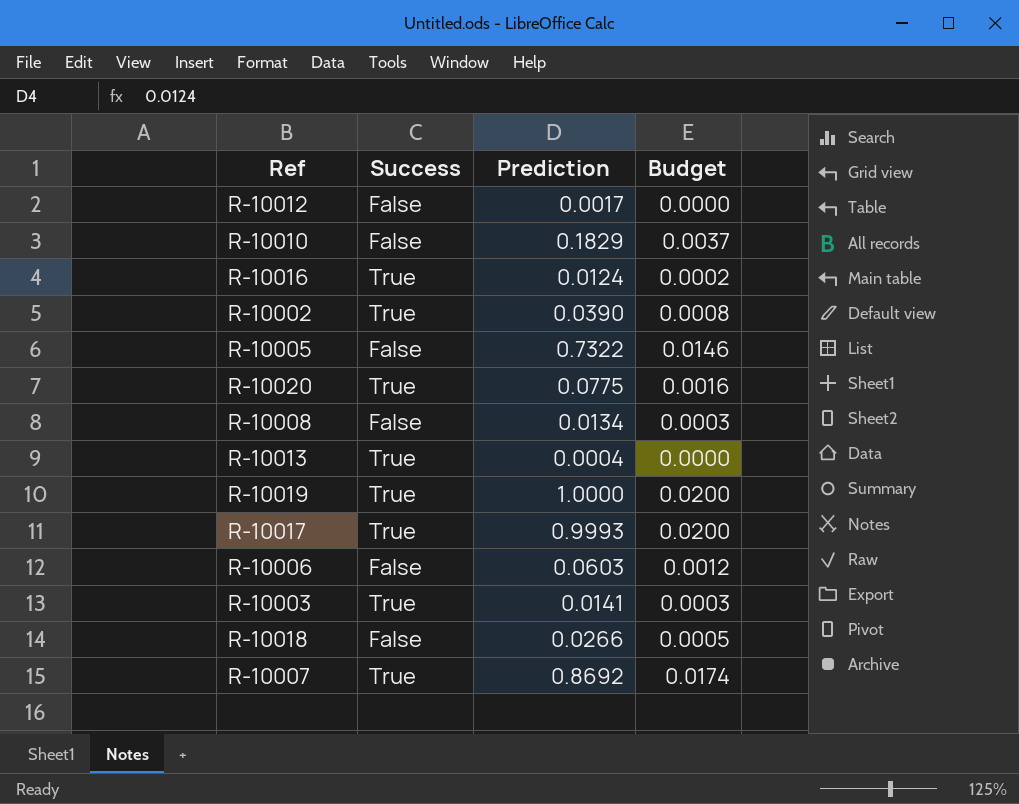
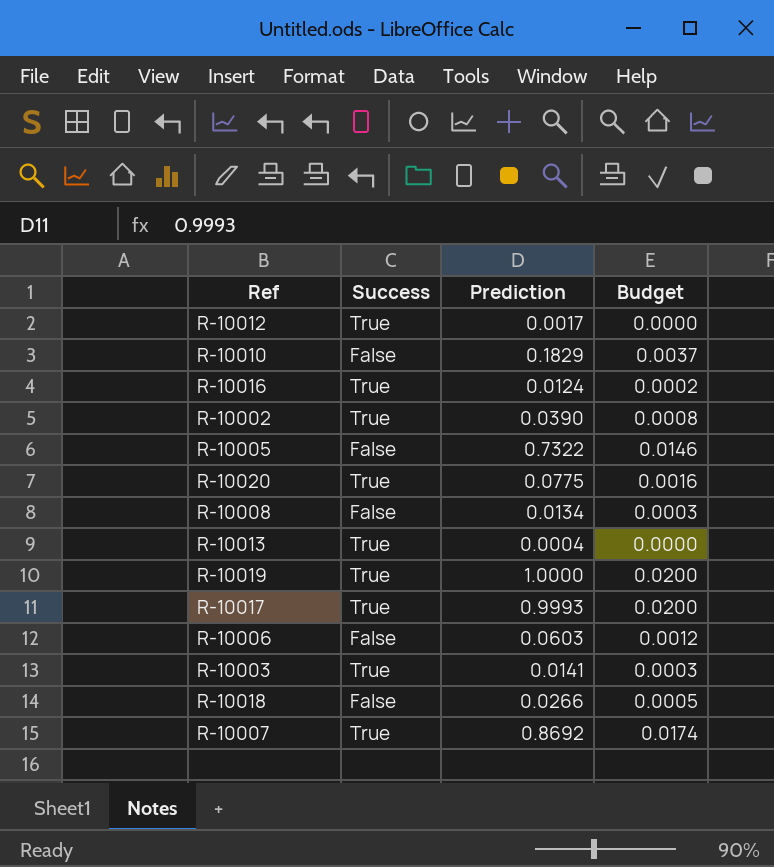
R-10012 | Success: False -> True

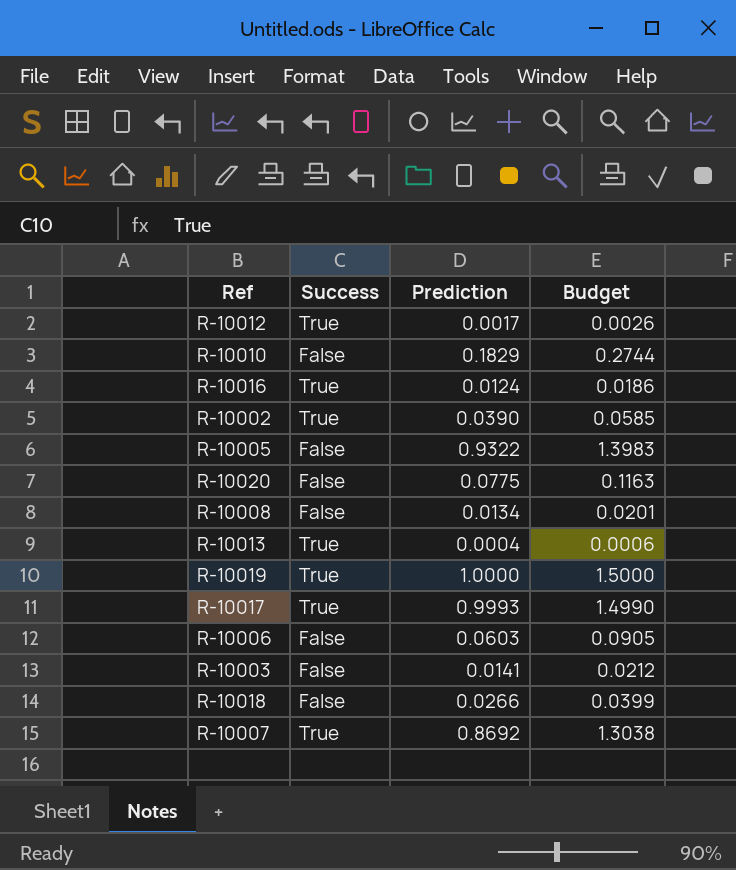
column Budget | formula: [Prediction] * 0.02 -> [Prediction] * 1.5
R-10005 | Prediction: 0.7322 -> 0.9322
R-10020 | Success: True -> False
R-10003 | Success: True -> False

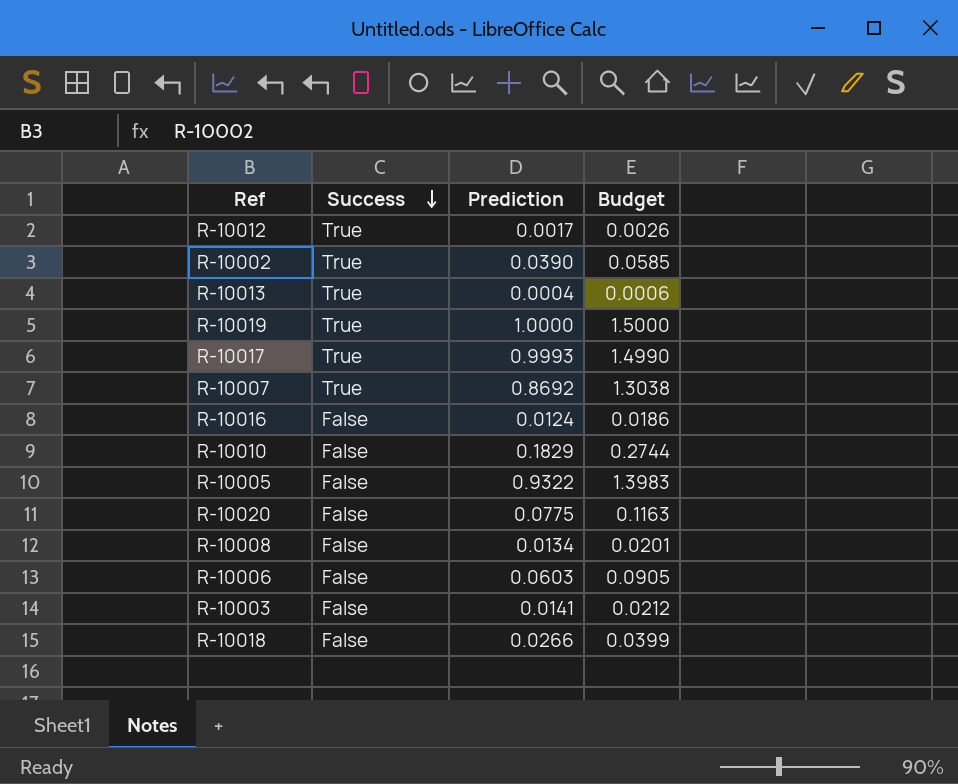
row order: none -> Success descending
R-10016 | Success: True -> False

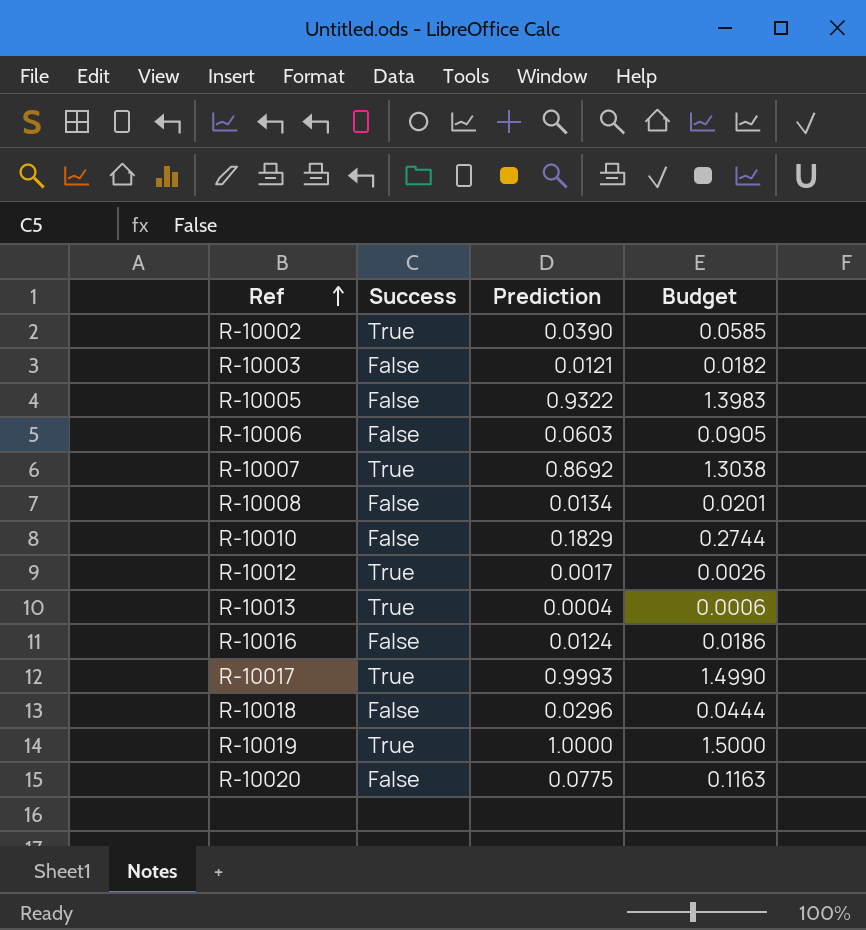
row order: Success descending -> Ref ascending
R-10003 | Prediction: 0.0141 -> 0.0121
R-10003 | Budget: 0.0212 -> 0.0182
R-10018 | Prediction: 0.0266 -> 0.0296
R-10018 | Budget: 0.0399 -> 0.0444

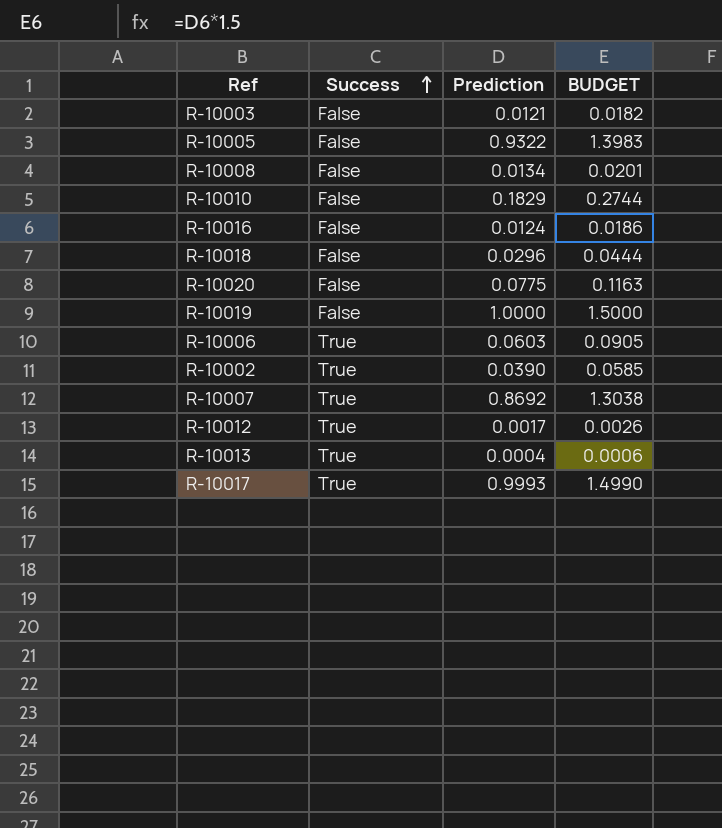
row order: Ref ascending -> Success ascending
column name: Budget -> BUDGET
R-10019 | Success: True -> False
R-10006 | Success: False -> True

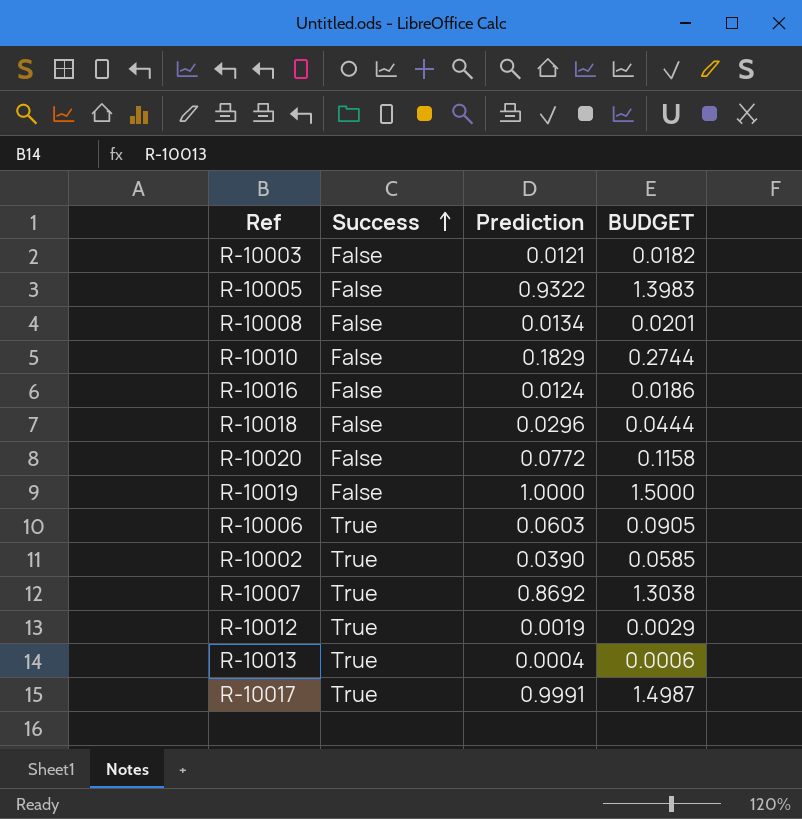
R-10020 | Prediction: 0.0775 -> 0.0772
R-10020 | BUDGET: 0.1163 -> 0.1158
R-10012 | Prediction: 0.0017 -> 0.0019
R-10012 | BUDGET: 0.0026 -> 0.0029
R-10017 | Prediction: 0.9993 -> 0.9991
R-10017 | BUDGET: 1.4990 -> 1.4987

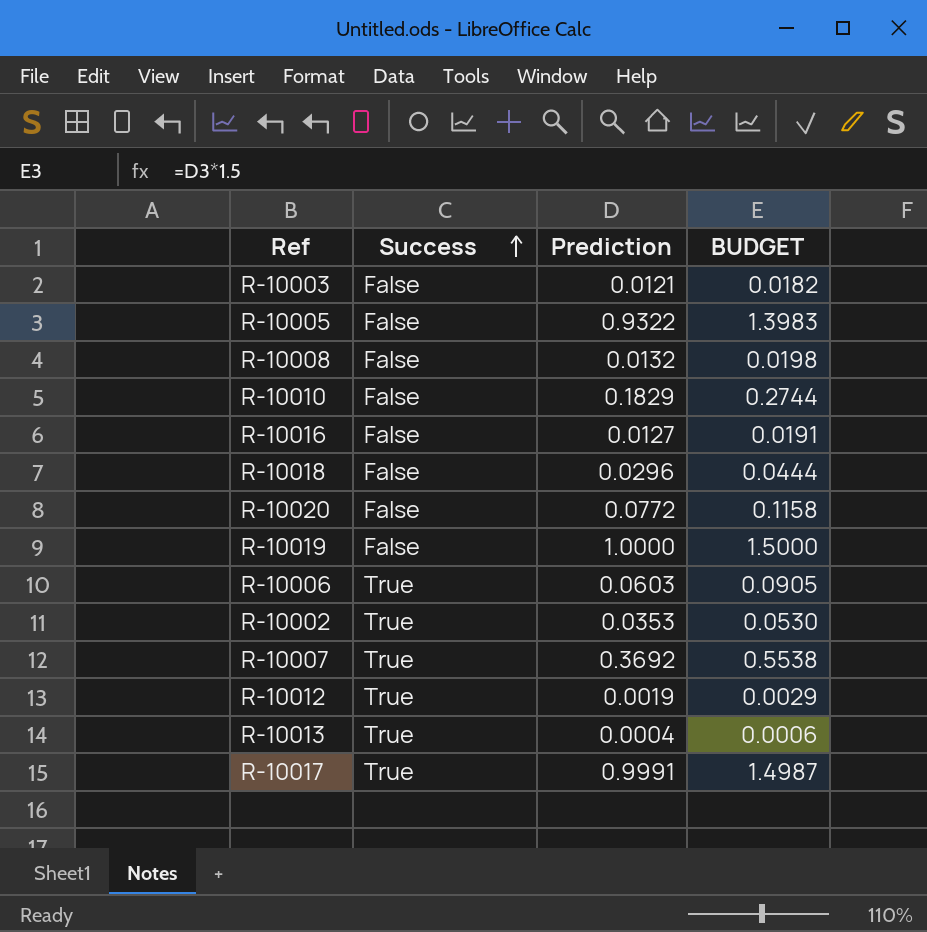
R-10008 | Prediction: 0.0134 -> 0.0132
R-10008 | BUDGET: 0.0201 -> 0.0198
R-10016 | Prediction: 0.0124 -> 0.0127
R-10016 | BUDGET: 0.0186 -> 0.0191
R-10002 | Prediction: 0.0390 -> 0.0353
R-10002 | BUDGET: 0.0585 -> 0.0530
R-10007 | Prediction: 0.8692 -> 0.3692
R-10007 | BUDGET: 1.3038 -> 0.5538

